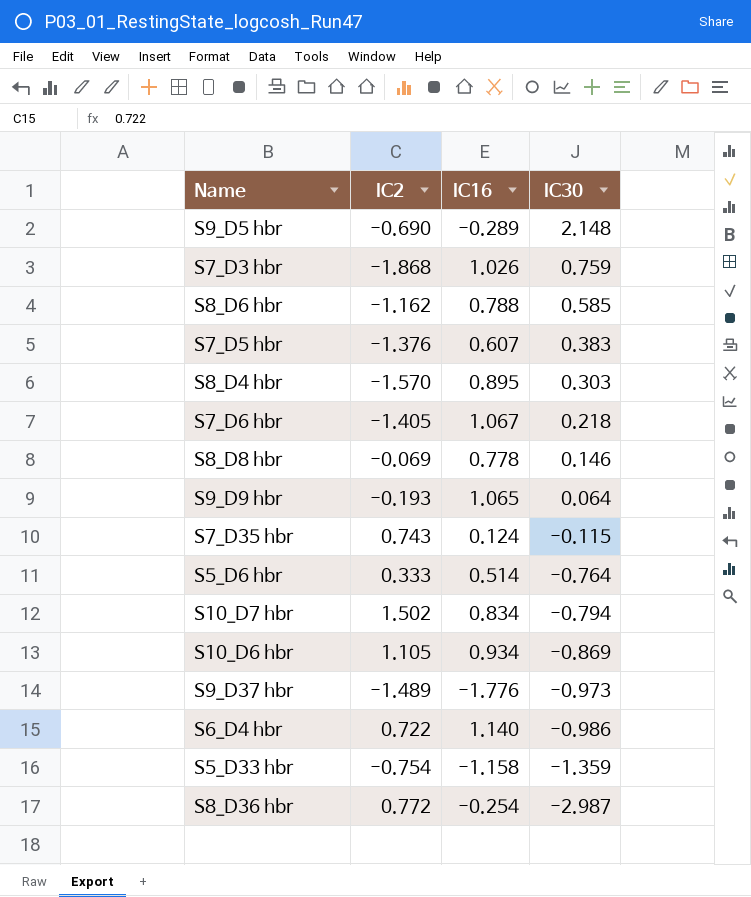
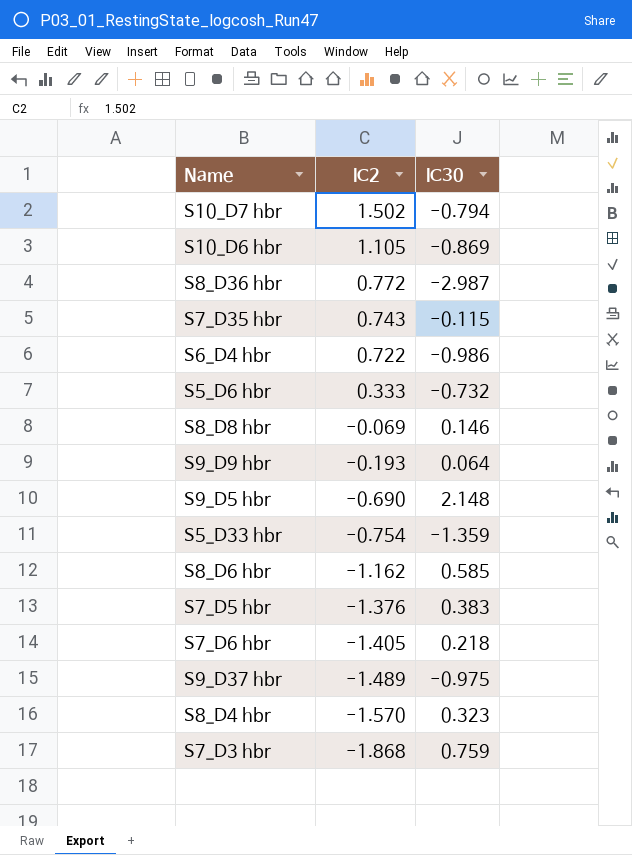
row order: IC30 descending -> IC2 descending
column IC16 | position: 3 -> none
S5_D6 hbr | IC30: -0.764 -> -0.732
S9_D37 hbr | IC30: -0.973 -> -0.975
S8_D4 hbr | IC30: 0.303 -> 0.323

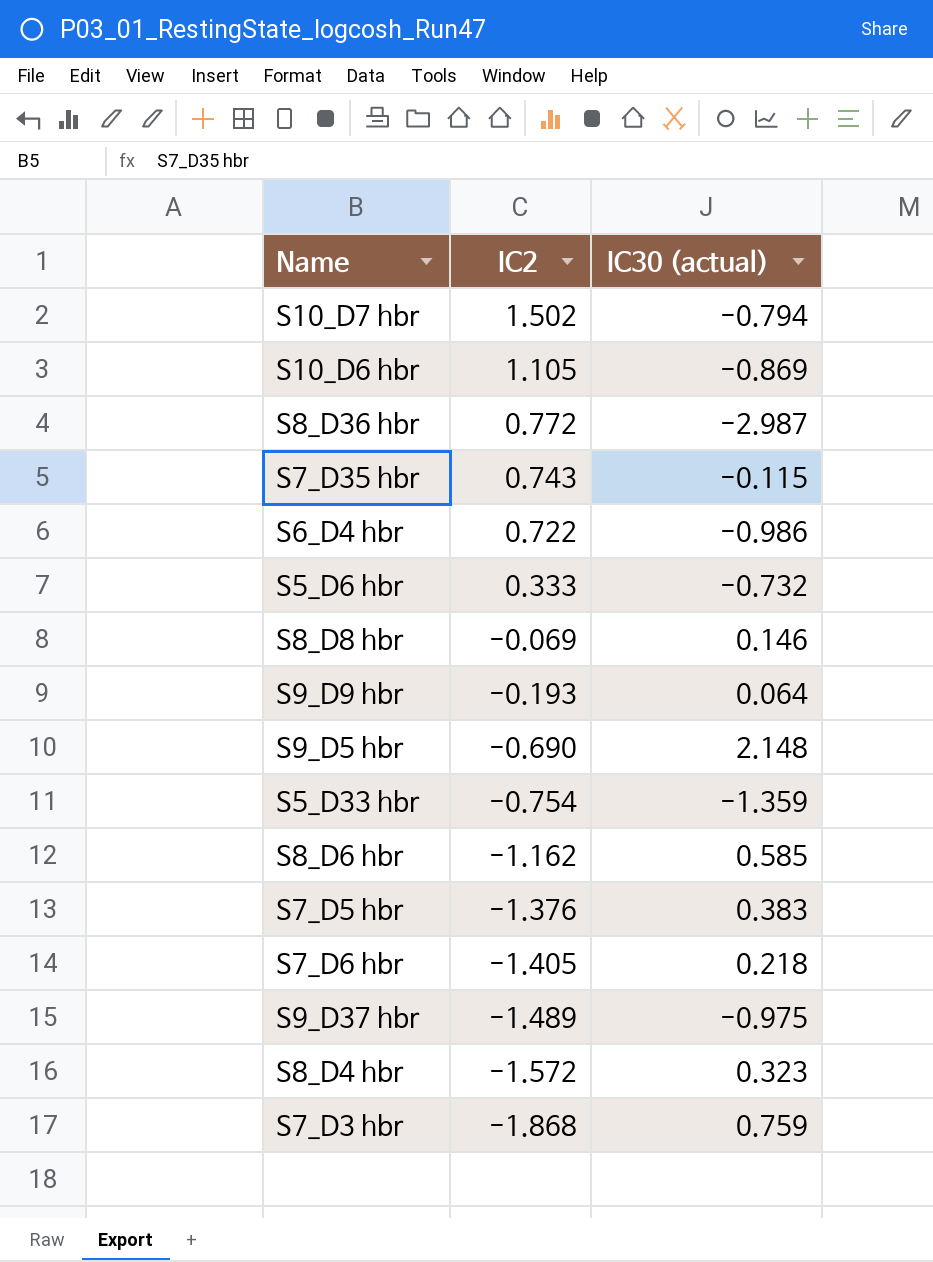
column name: IC30 -> IC30 (actual)
S8_D4 hbr | IC2: -1.570 -> -1.572

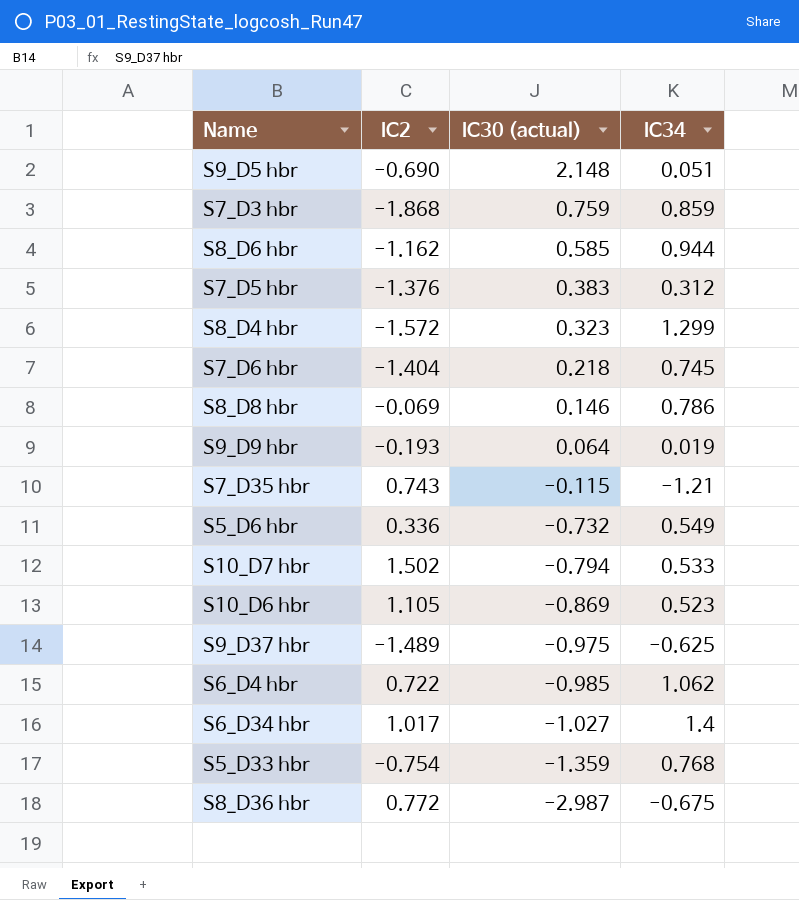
row order: IC2 descending -> IC30 (actual) descending
column IC34 | position: none -> 4
S7_D6 hbr | IC2: -1.405 -> -1.404
S5_D6 hbr | IC2: 0.333 -> 0.336
S6_D4 hbr | IC30 (actual): -0.986 -> -0.985
row S6_D34 hbr: none -> 1.017 | -1.027 | 1.4

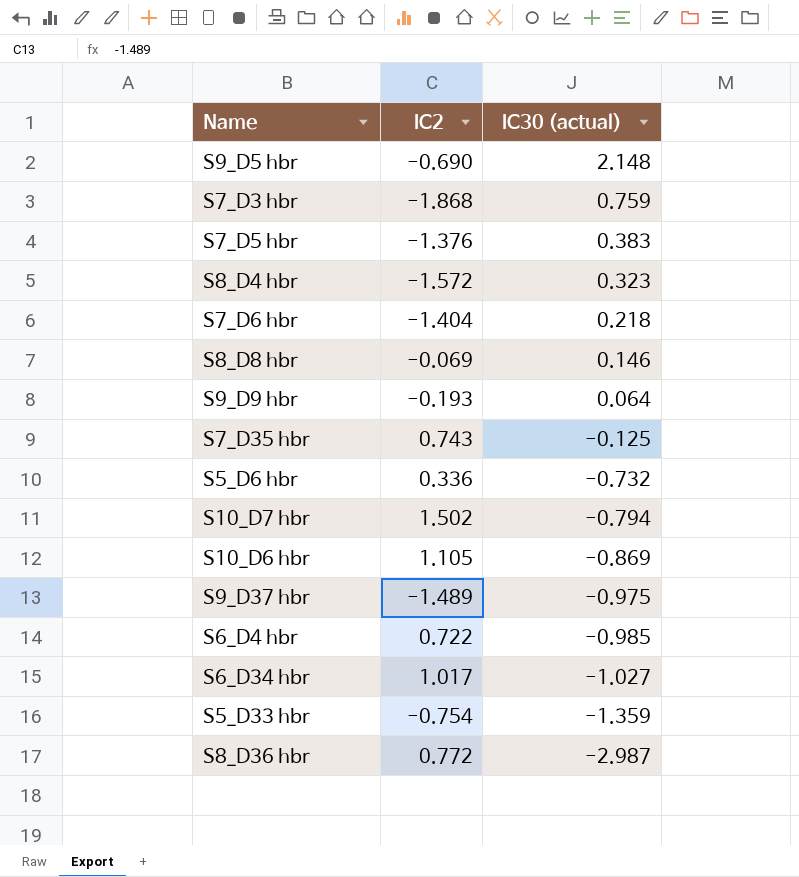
column IC34 | position: 4 -> none
row S8_D6 hbr: -1.162 | 0.585 | 0.944 -> none
S7_D35 hbr | IC30 (actual): -0.115 -> -0.125

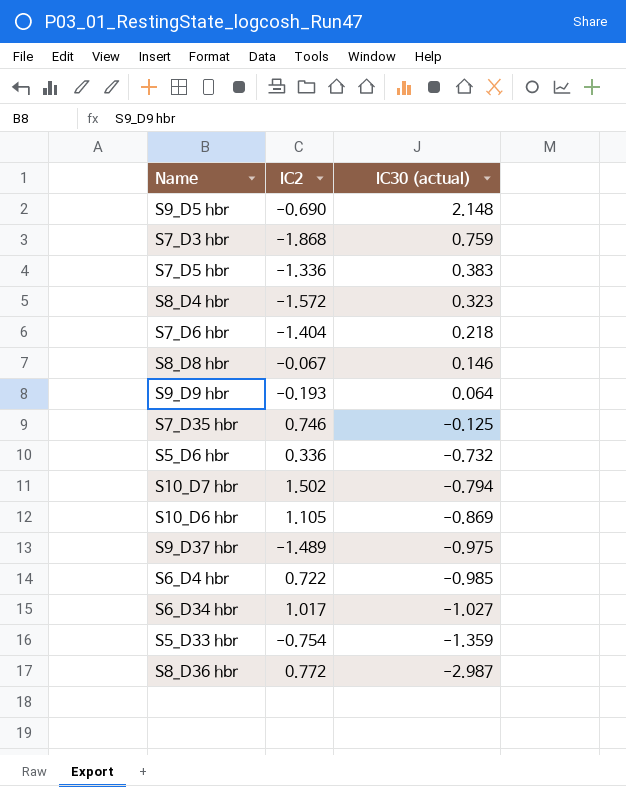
S7_D5 hbr | IC2: -1.376 -> -1.336
S8_D8 hbr | IC2: -0.069 -> -0.067
S7_D35 hbr | IC2: 0.743 -> 0.746

